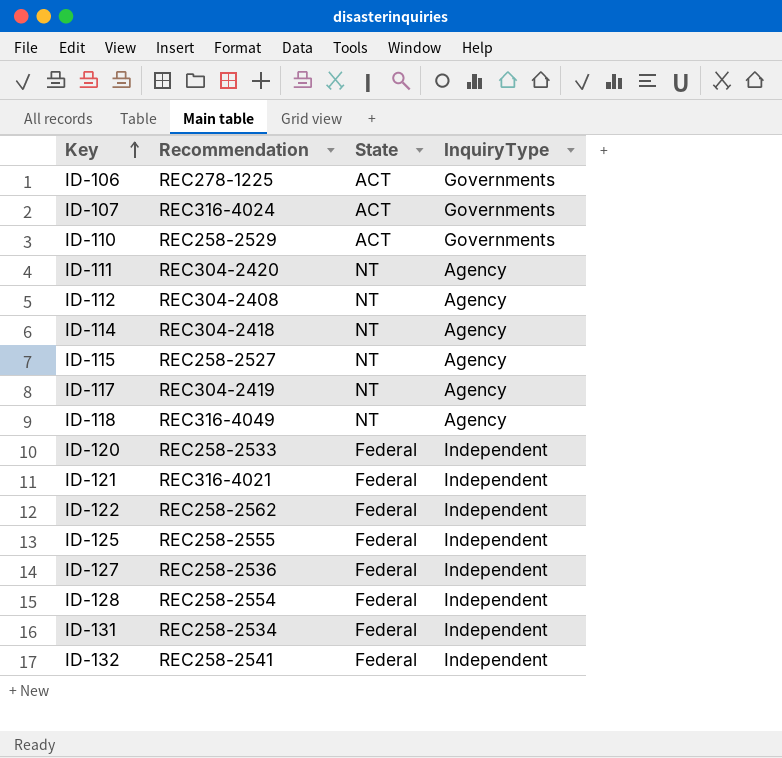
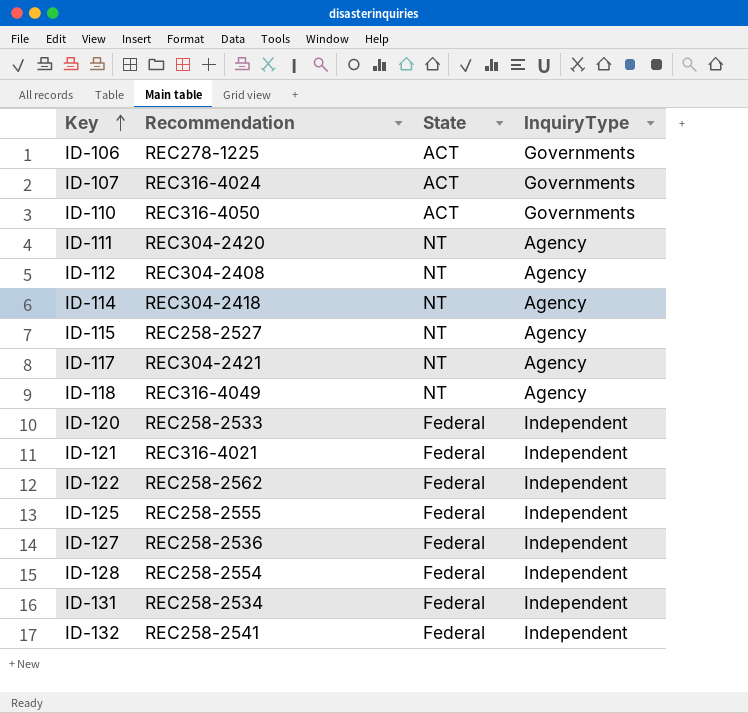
ID-110 | Recommendation: REC258-2529 -> REC316-4050
ID-117 | Recommendation: REC304-2419 -> REC304-2421

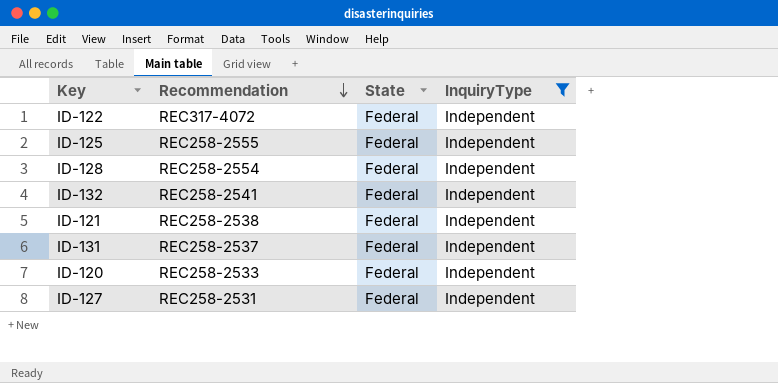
filter: none -> InquiryType = Independent
row order: Key ascending -> Recommendation descending
ID-122 | Recommendation: REC258-2562 -> REC317-4072
ID-121 | Recommendation: REC316-4021 -> REC258-2538
ID-131 | Recommendation: REC258-2534 -> REC258-2537
ID-127 | Recommendation: REC258-2536 -> REC258-2531

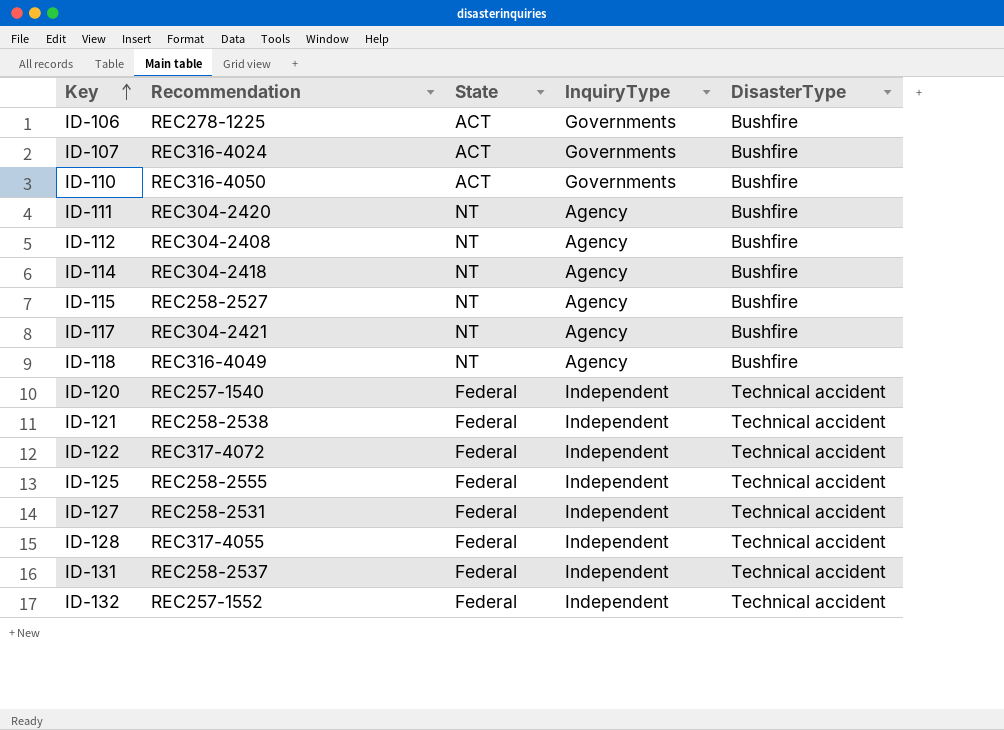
filter: InquiryType = Independent -> none
row order: Recommendation descending -> Key ascending
column DisasterType | position: none -> 5
ID-120 | Recommendation: REC258-2533 -> REC257-1540
ID-128 | Recommendation: REC258-2554 -> REC317-4055
ID-132 | Recommendation: REC258-2541 -> REC257-1552

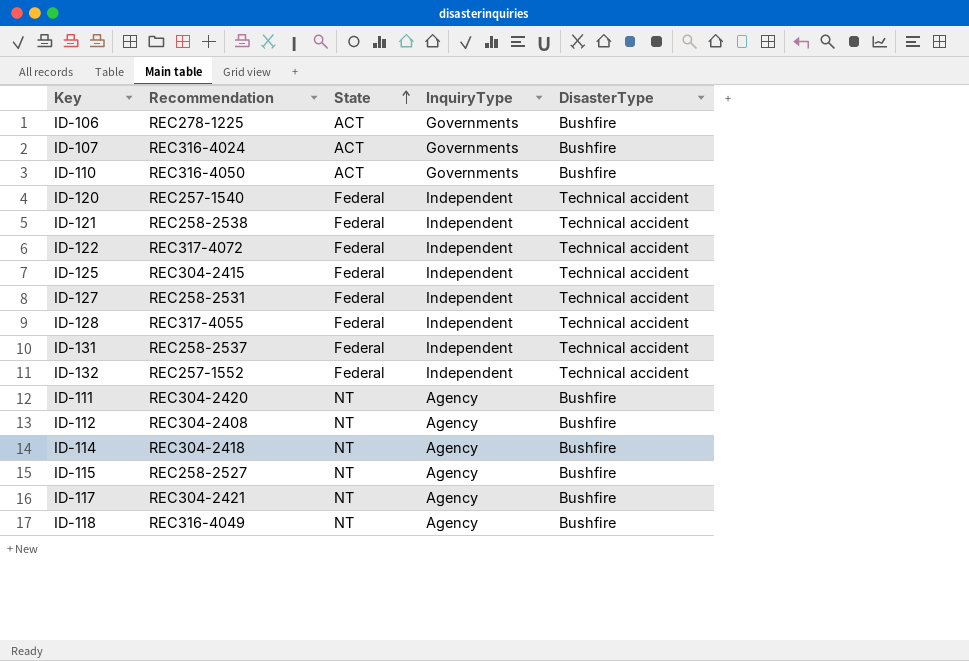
row order: Key ascending -> State ascending
ID-125 | Recommendation: REC258-2555 -> REC304-2415

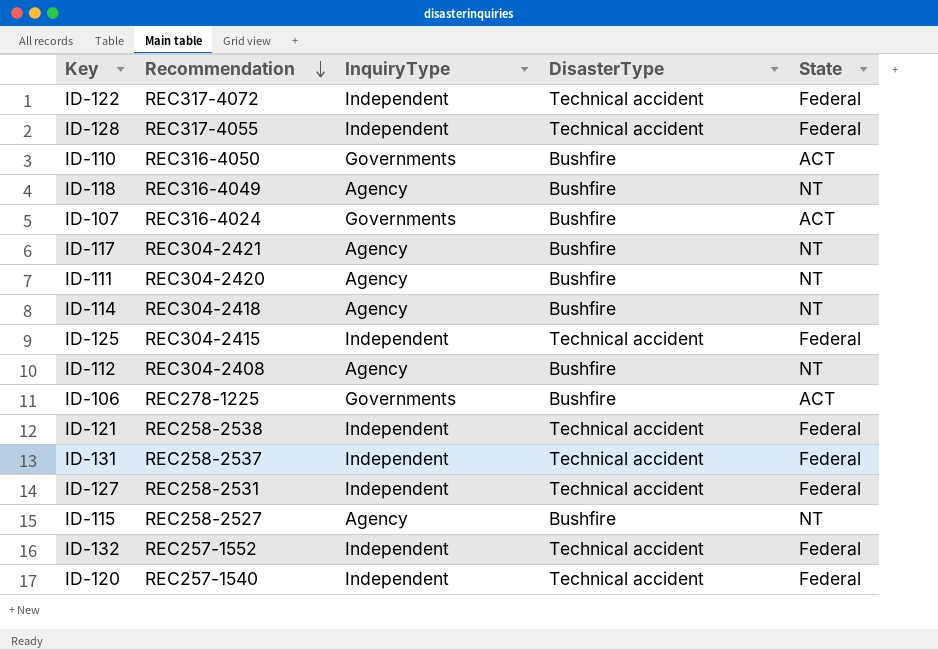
row order: State ascending -> Recommendation descending
column State | position: 3 -> 5

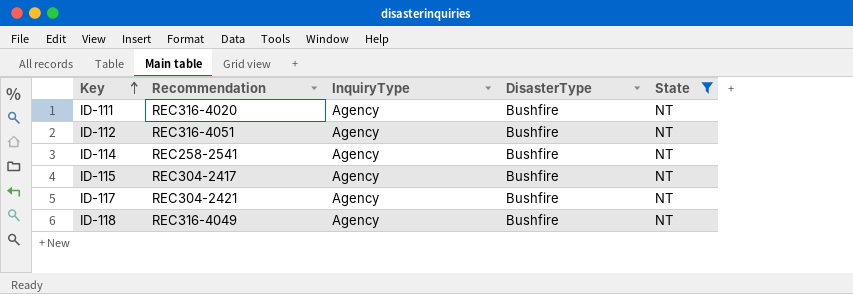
filter: none -> State = NT
row order: Recommendation descending -> Key ascending
ID-111 | Recommendation: REC304-2420 -> REC316-4020
ID-112 | Recommendation: REC304-2408 -> REC316-4051
ID-114 | Recommendation: REC304-2418 -> REC258-2541
ID-115 | Recommendation: REC258-2527 -> REC304-2417

